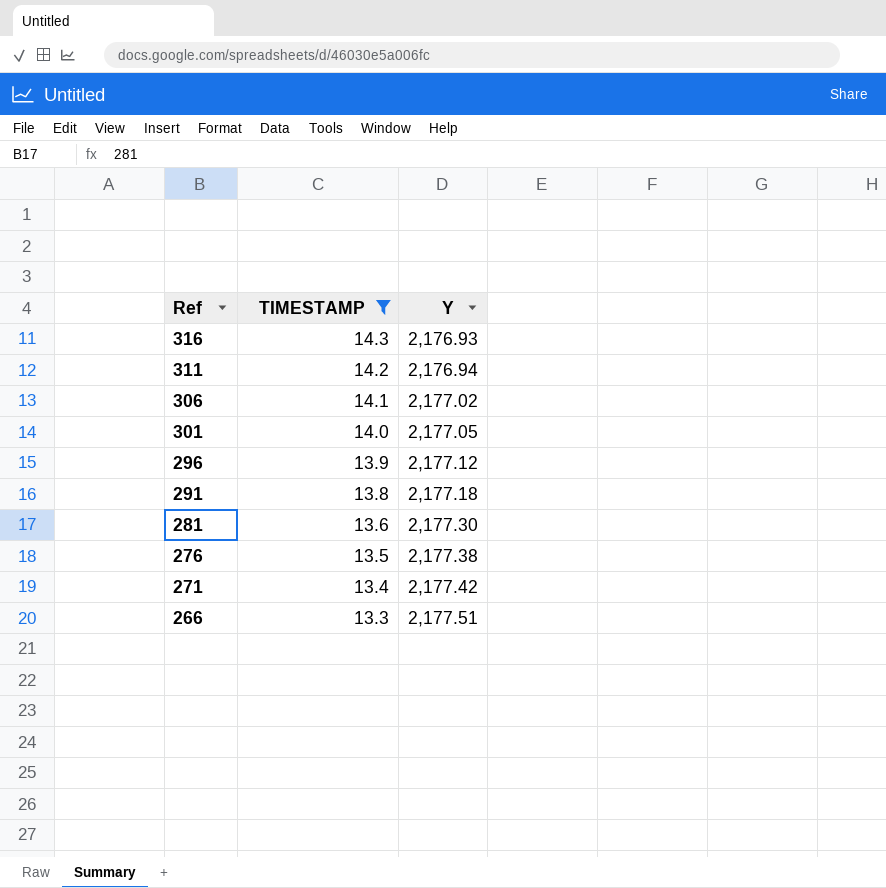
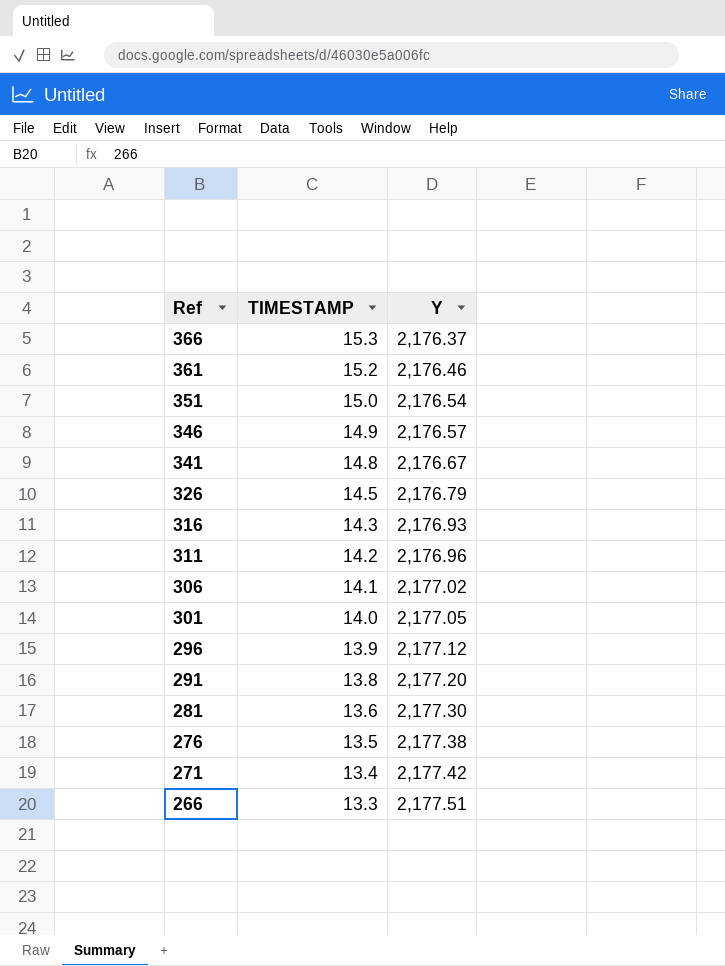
filter: TIMESTAMP <= 14.3 -> none
311 | Y: 2,176.94 -> 2,176.96
291 | Y: 2,177.18 -> 2,177.20

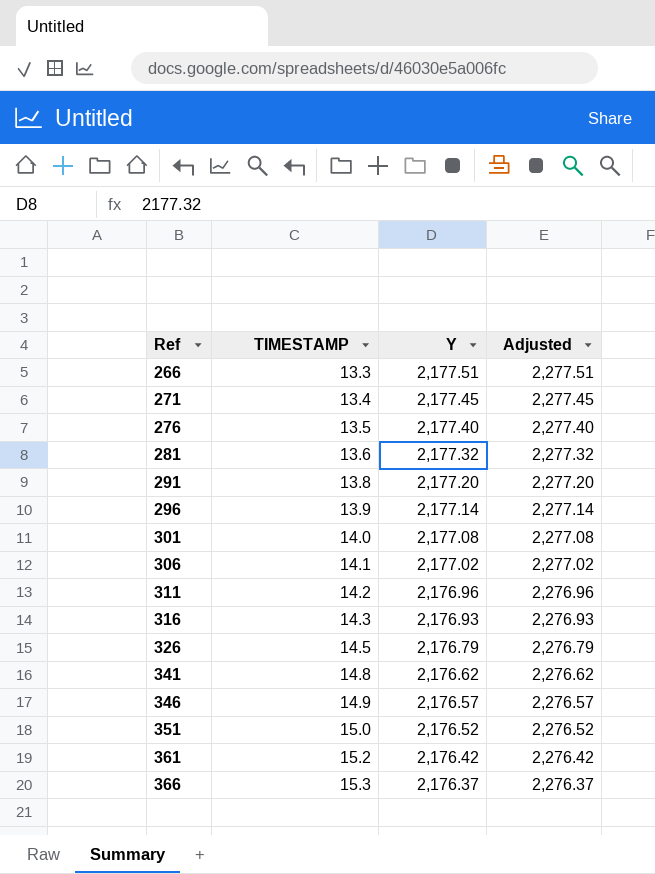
row order: Ref descending -> Ref ascending
column Adjusted | formula: none -> [Y] + 100
271 | Y: 2,177.42 -> 2,177.45
276 | Y: 2,177.38 -> 2,177.40
281 | Y: 2,177.30 -> 2,177.32
296 | Y: 2,177.12 -> 2,177.14
301 | Y: 2,177.05 -> 2,177.08
341 | Y: 2,176.67 -> 2,176.62
351 | Y: 2,176.54 -> 2,176.52
361 | Y: 2,176.46 -> 2,176.42

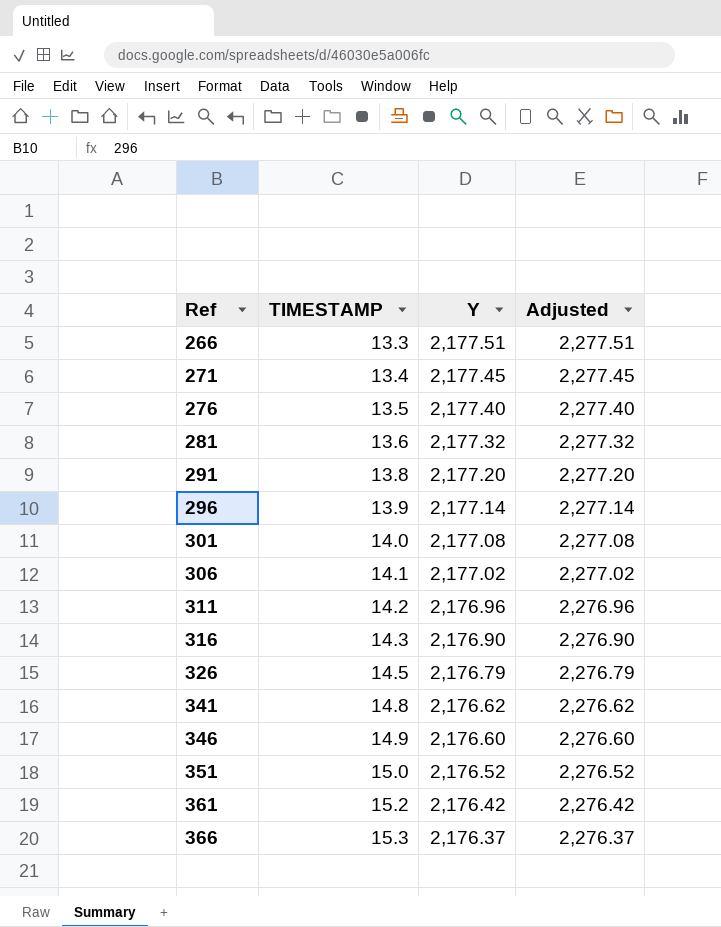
316 | Y: 2,176.93 -> 2,176.90
316 | Adjusted: 2,276.93 -> 2,276.90
346 | Y: 2,176.57 -> 2,176.60
346 | Adjusted: 2,276.57 -> 2,276.60

